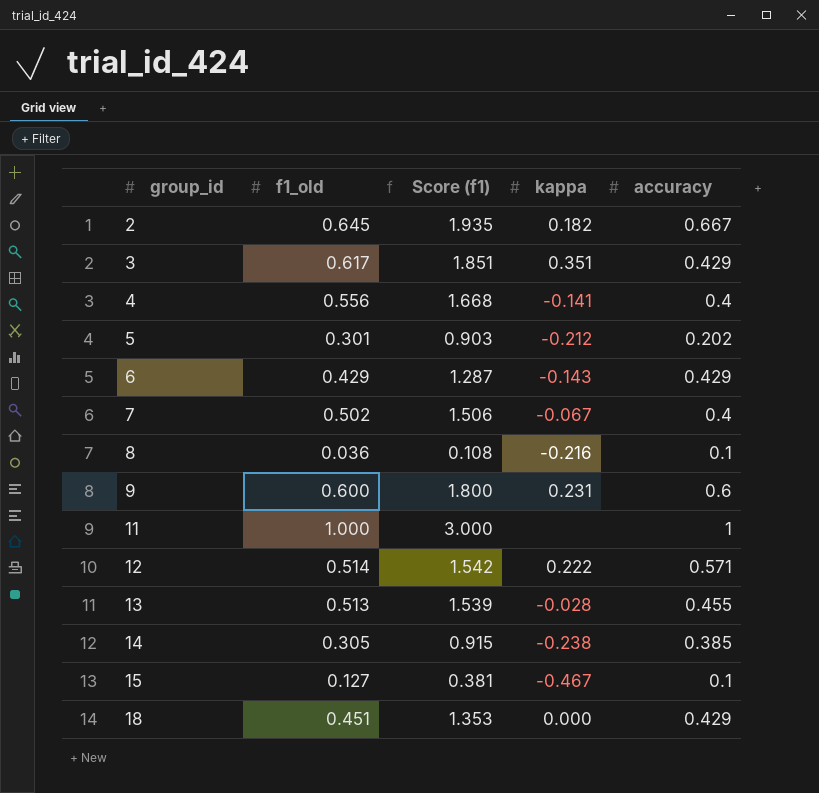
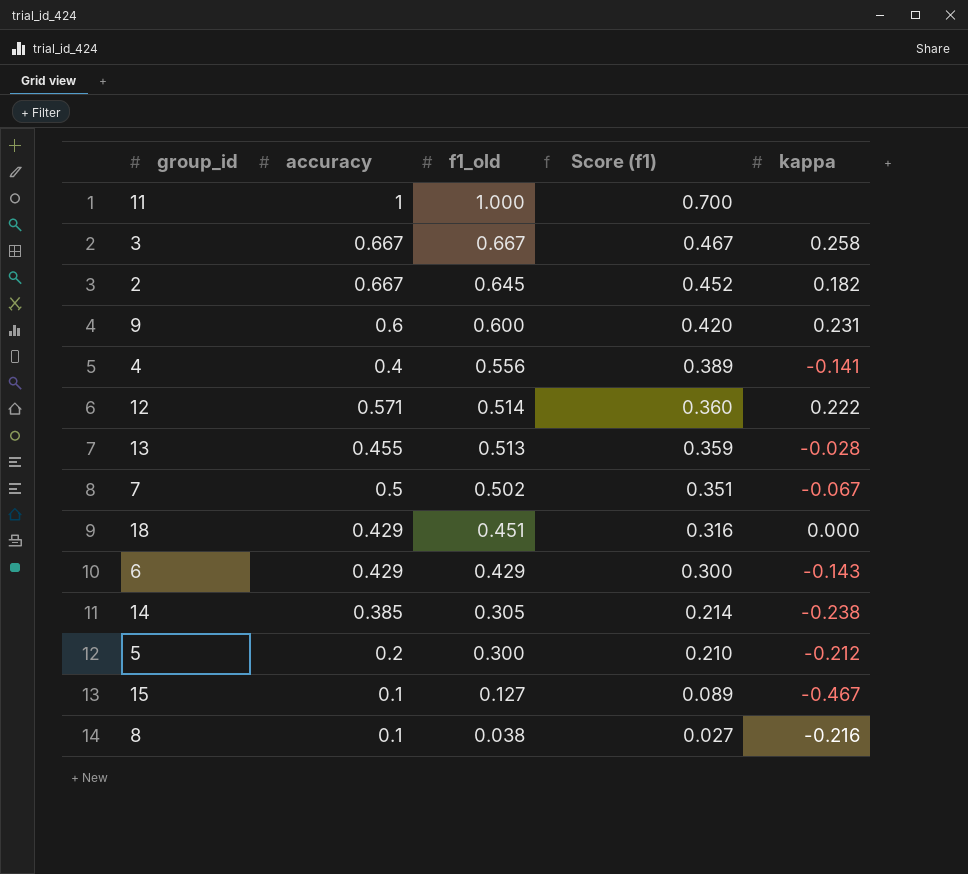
row order: group_id ascending -> f1_old descending
column accuracy | position: 5 -> 2
column Score (f1) | formula: [f1_old] * 3 -> [f1_old] * 0.7
3 | accuracy: 0.429 -> 0.667
3 | f1_old: 0.617 -> 0.667
3 | kappa: 0.351 -> 0.258
7 | accuracy: 0.4 -> 0.5
5 | accuracy: 0.202 -> 0.2
5 | f1_old: 0.301 -> 0.300
8 | f1_old: 0.036 -> 0.038

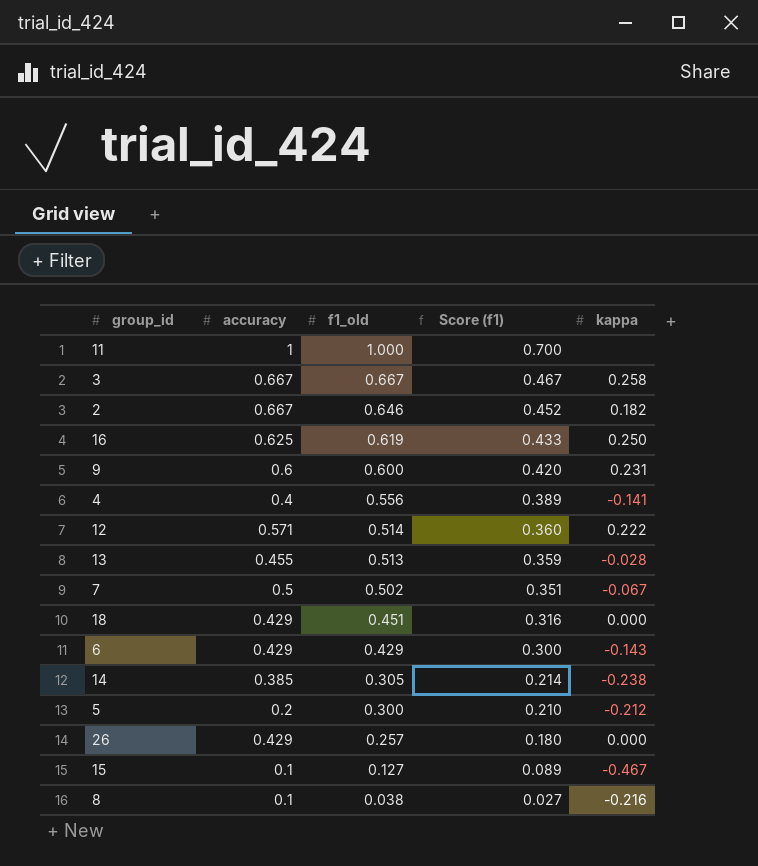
2 | f1_old: 0.645 -> 0.646
row 16: none -> 0.625 | 0.619 | 0.433 | 0.250
row 26: none -> 0.429 | 0.257 | 0.180 | 0.000

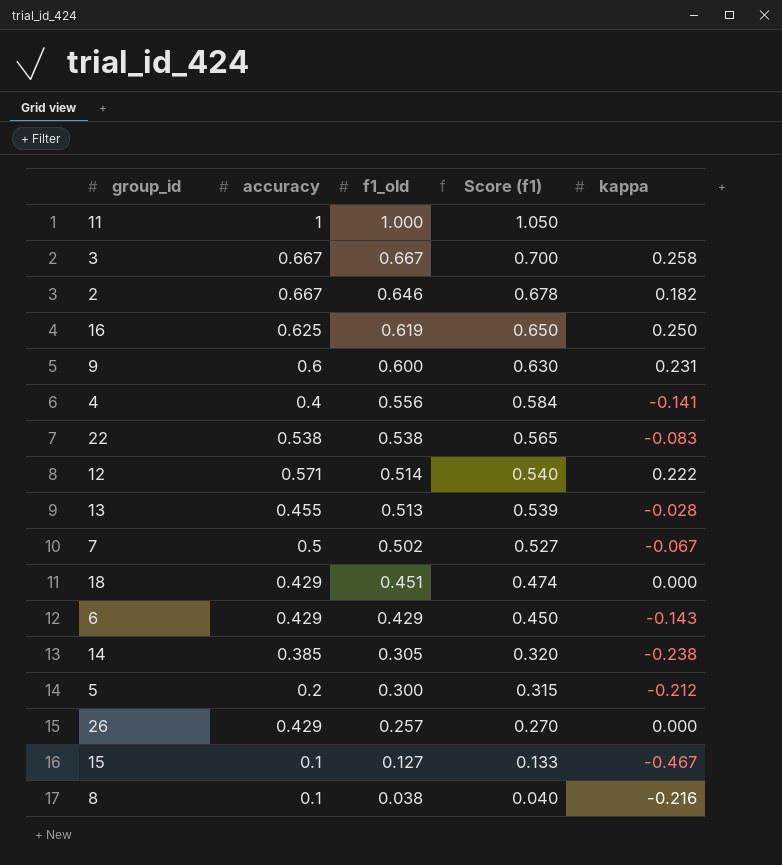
column Score (f1) | formula: [f1_old] * 0.7 -> [f1_old] * 1.05
row 22: none -> 0.538 | 0.538 | 0.565 | -0.083

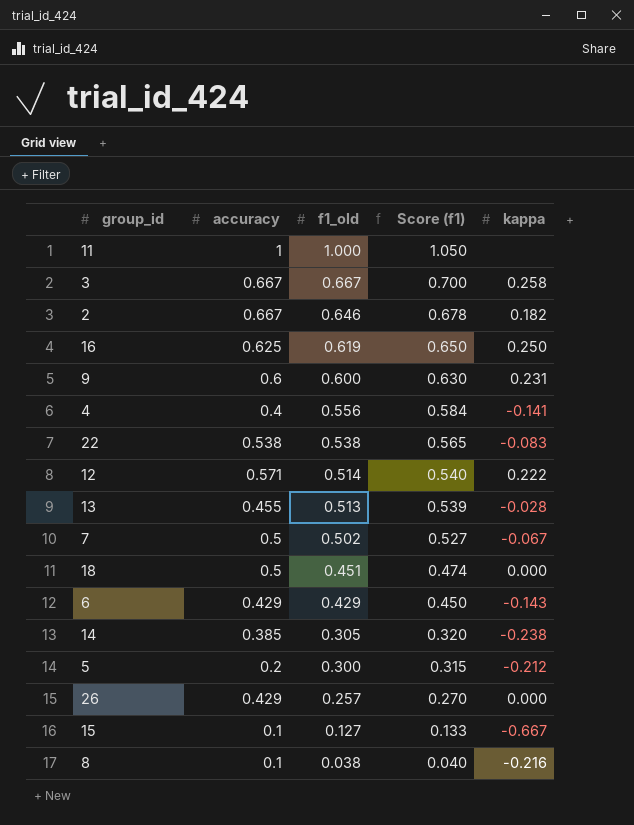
18 | accuracy: 0.429 -> 0.5
15 | kappa: -0.467 -> -0.667

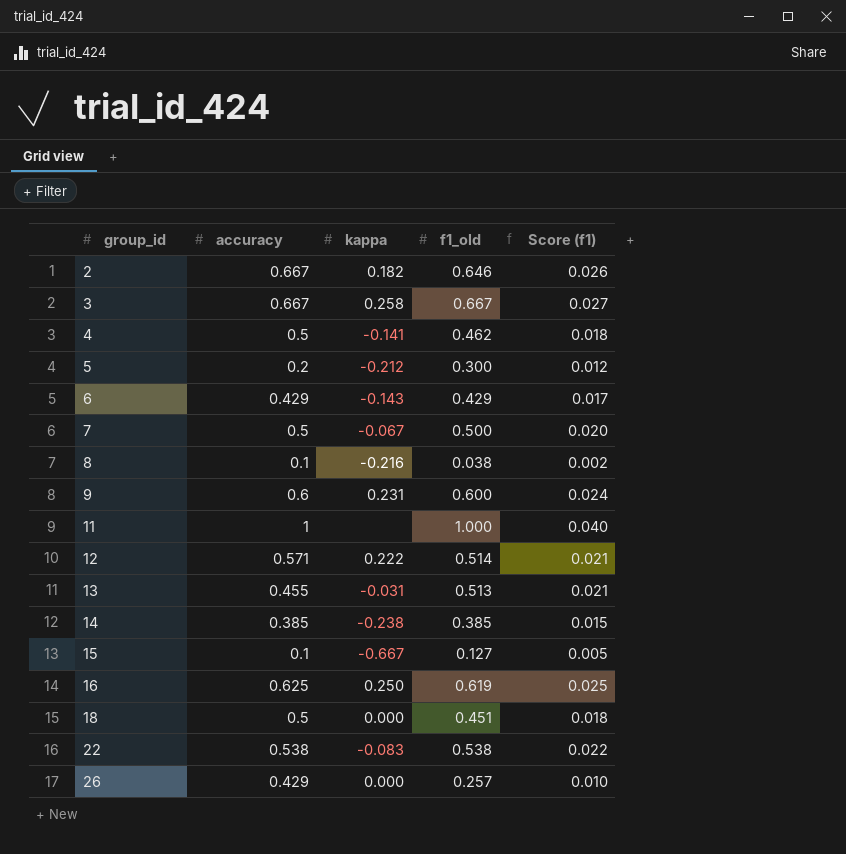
row order: f1_old descending -> group_id ascending
column kappa | position: 5 -> 3
column Score (f1) | formula: [f1_old] * 1.05 -> [f1_old] * 0.04
4 | accuracy: 0.4 -> 0.5
4 | f1_old: 0.556 -> 0.462
7 | f1_old: 0.502 -> 0.500
13 | kappa: -0.028 -> -0.031
14 | f1_old: 0.305 -> 0.385

